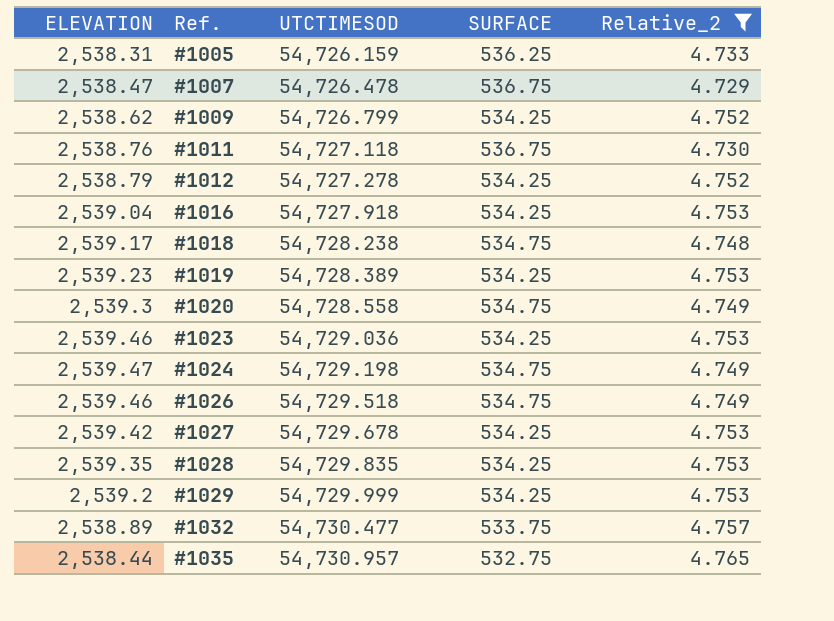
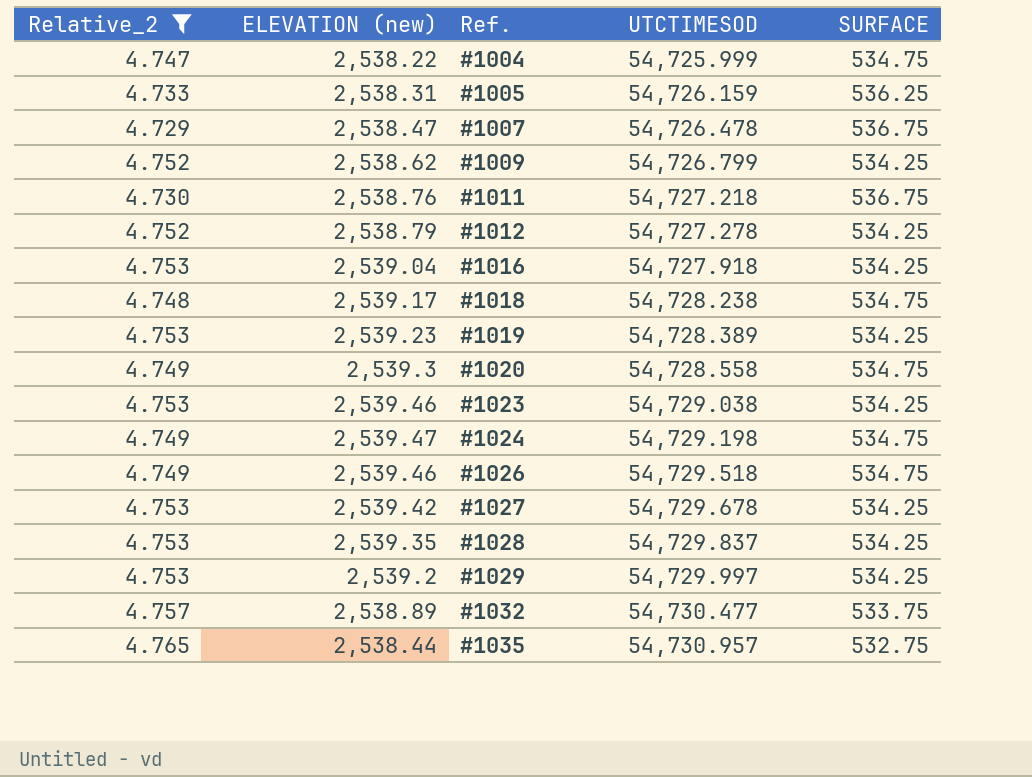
column Relative_2 | position: 5 -> 1
column name: ELEVATION -> ELEVATION (new)
row #1004: none -> 4.747 | 2,538.22 | 54,725.999 | 534.75
#1011 | UTCTIMESOD: 54,727.118 -> 54,727.218
#1023 | UTCTIMESOD: 54,729.036 -> 54,729.038
#1028 | UTCTIMESOD: 54,729.835 -> 54,729.837
#1029 | UTCTIMESOD: 54,729.999 -> 54,729.997

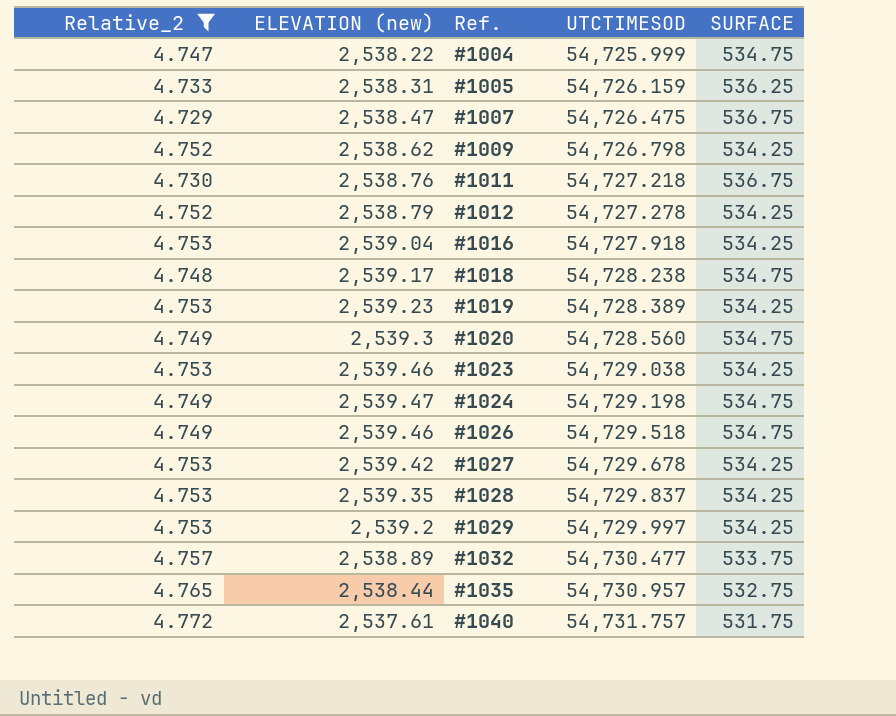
#1007 | UTCTIMESOD: 54,726.478 -> 54,726.475
#1009 | UTCTIMESOD: 54,726.799 -> 54,726.798
#1020 | UTCTIMESOD: 54,728.558 -> 54,728.560
row #1040: none -> 4.772 | 2,537.61 | 54,731.757 | 531.75

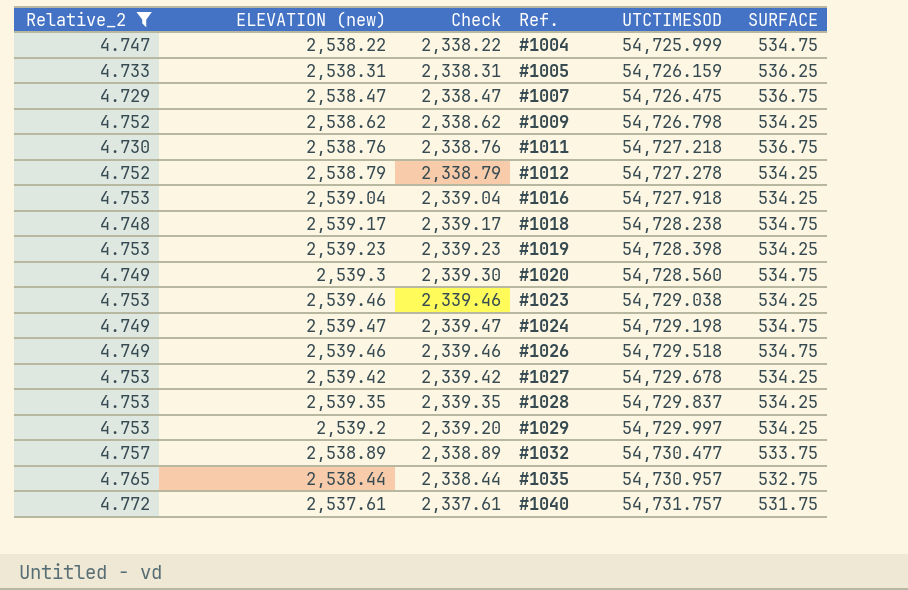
column Check | formula: none -> [ELEVATION (new)] - 200
#1019 | UTCTIMESOD: 54,728.389 -> 54,728.398

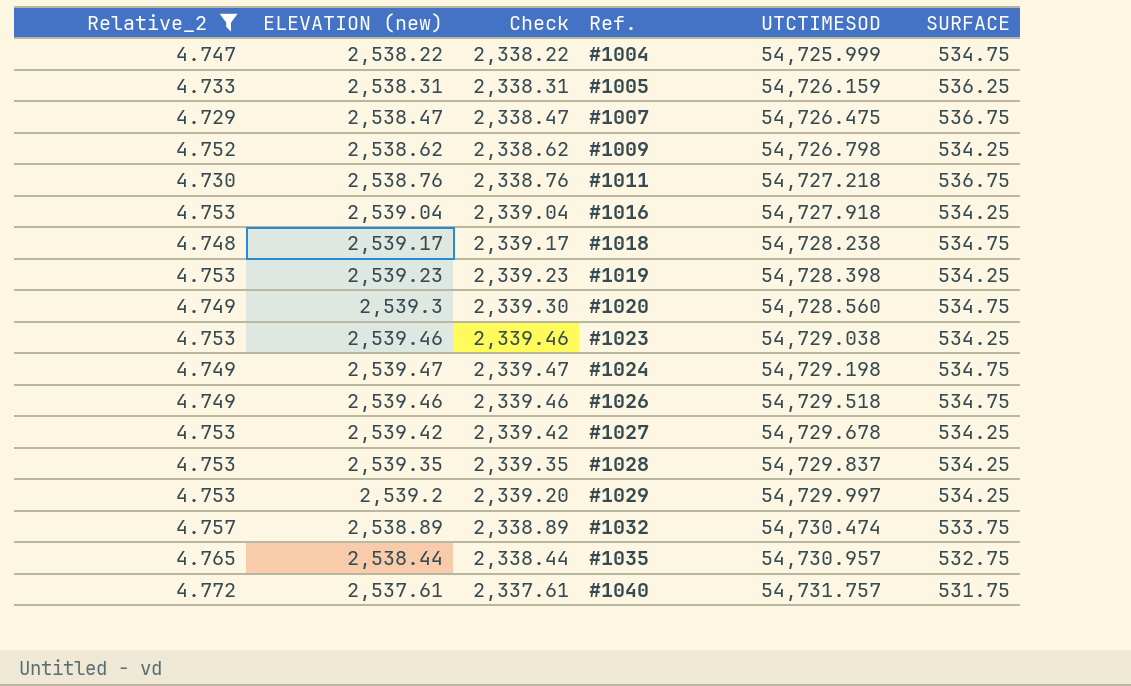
row #1012: 4.752 | 2,538.79 | 2,338.79 | 54,727.278 | 534.25 -> none
#1032 | UTCTIMESOD: 54,730.477 -> 54,730.474

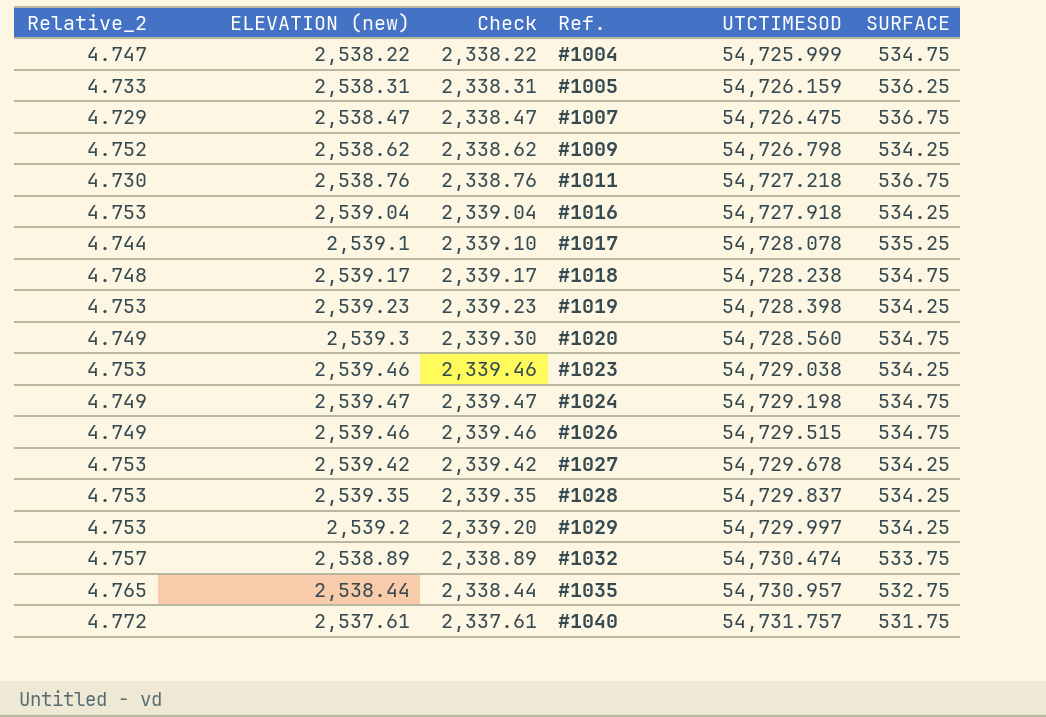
filter: Relative_2 != 4.744 -> none
#1026 | UTCTIMESOD: 54,729.518 -> 54,729.515

